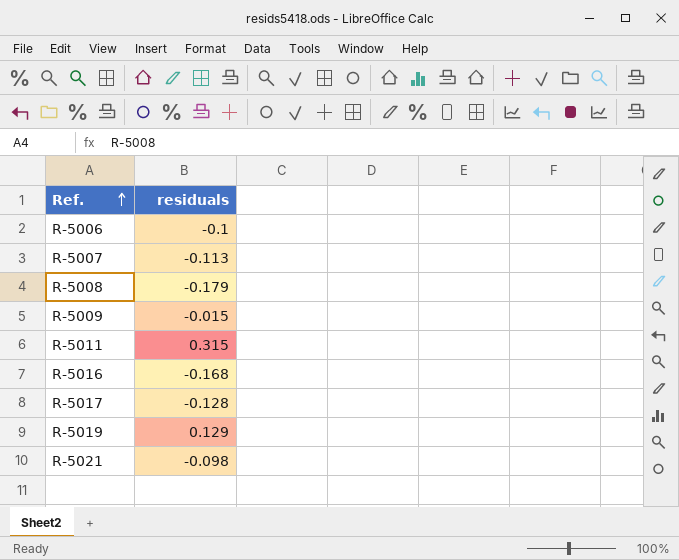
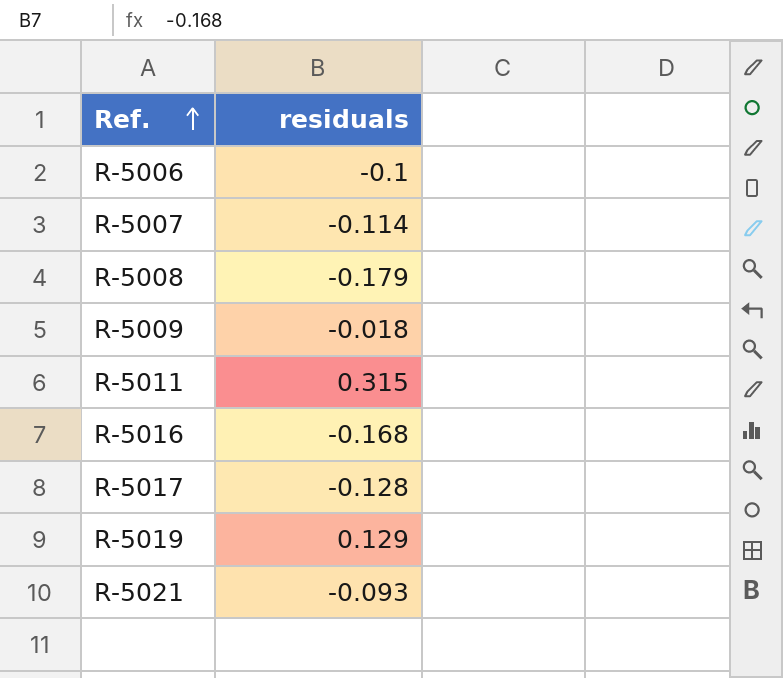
R-5007 | residuals: -0.113 -> -0.114
R-5009 | residuals: -0.015 -> -0.018
R-5021 | residuals: -0.098 -> -0.093

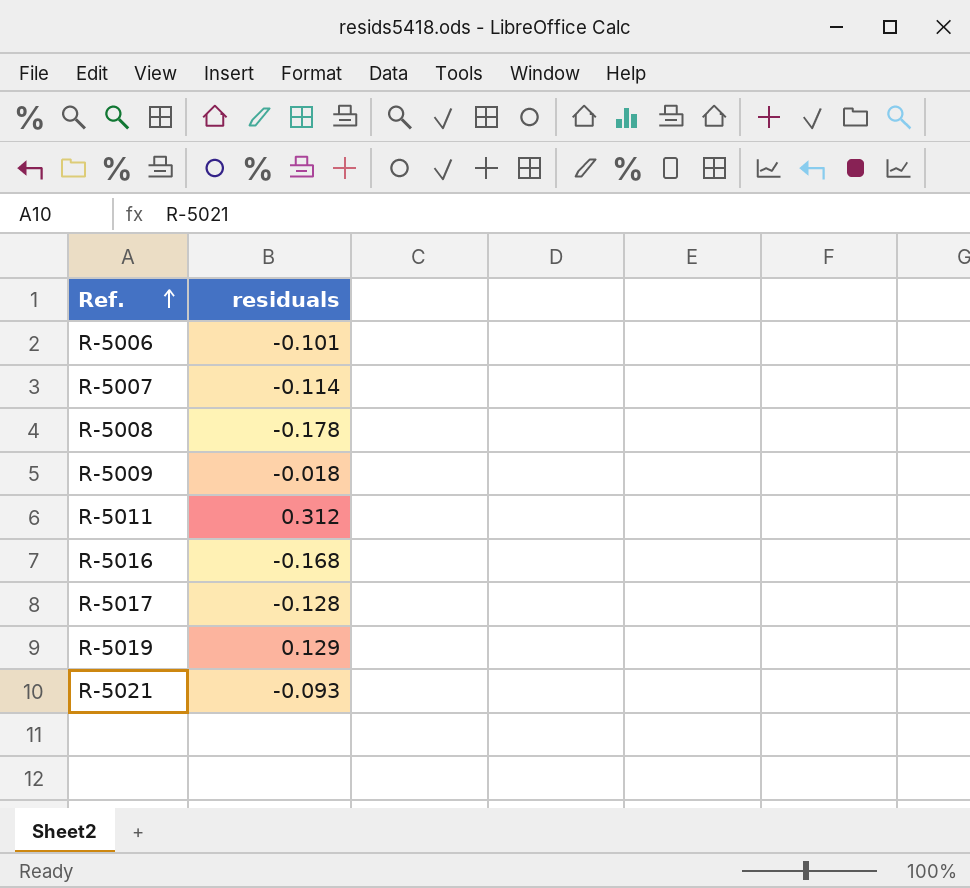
R-5006 | residuals: -0.1 -> -0.101
R-5008 | residuals: -0.179 -> -0.178
R-5011 | residuals: 0.315 -> 0.312

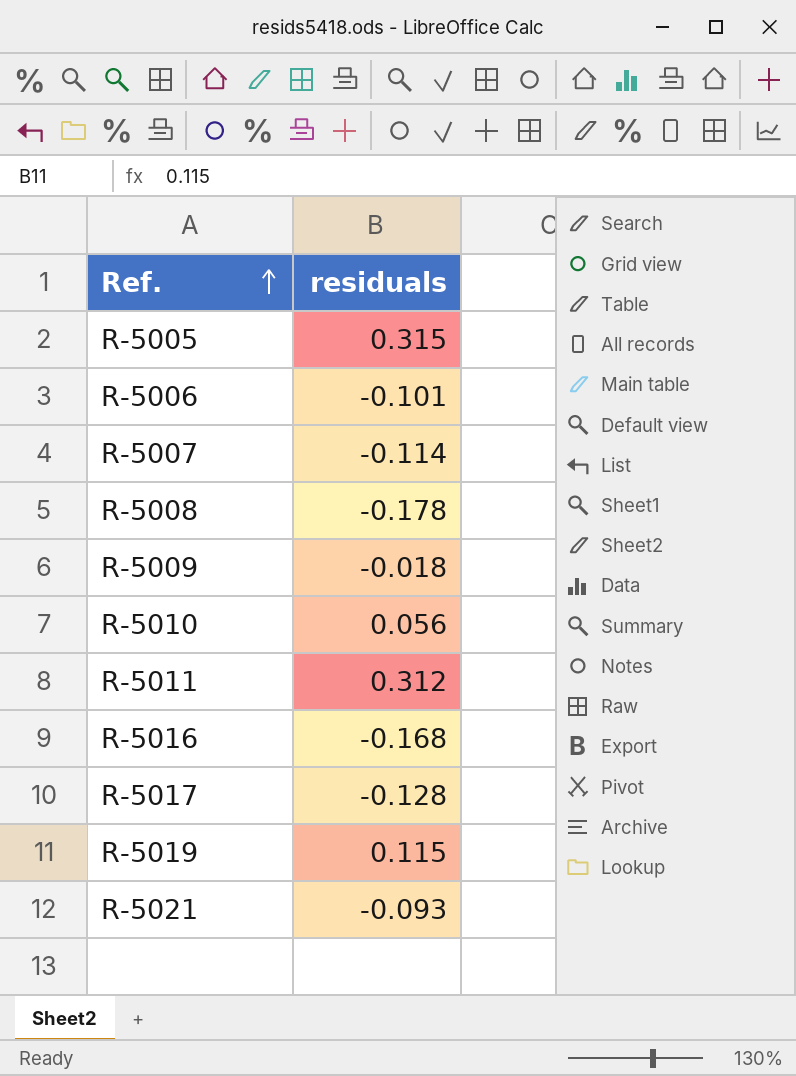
row R-5005: none -> 0.315
row R-5010: none -> 0.056
R-5019 | residuals: 0.129 -> 0.115

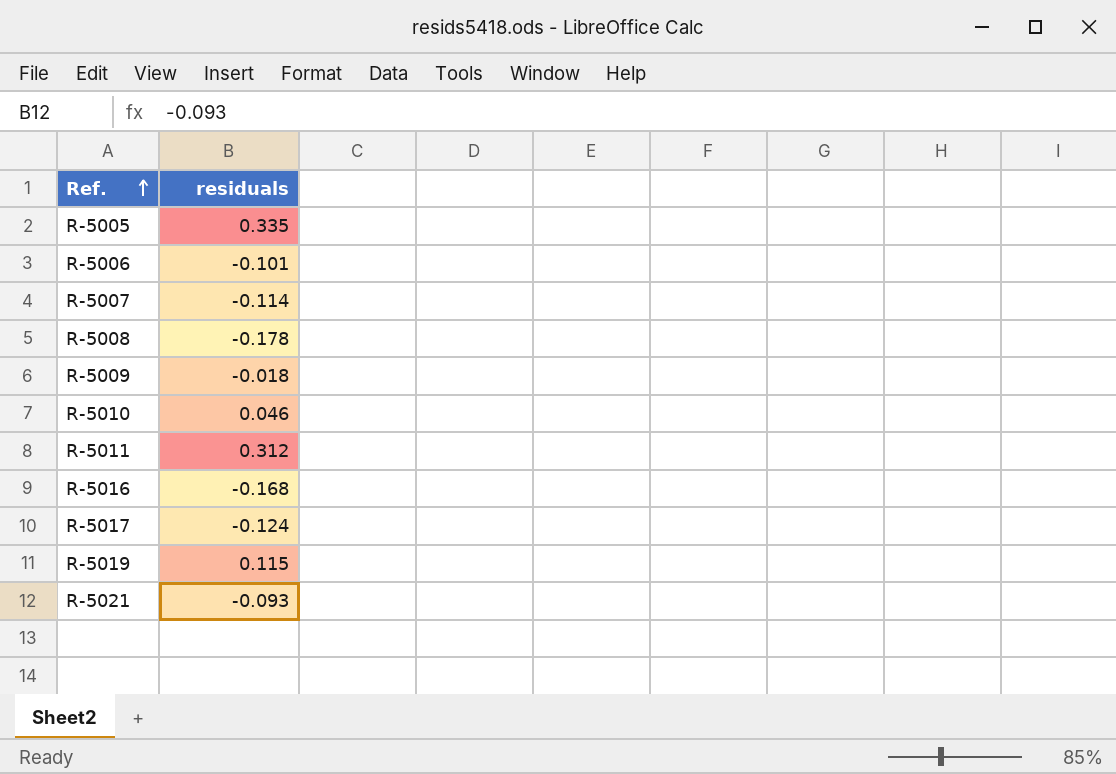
R-5005 | residuals: 0.315 -> 0.335
R-5010 | residuals: 0.056 -> 0.046
R-5017 | residuals: -0.128 -> -0.124

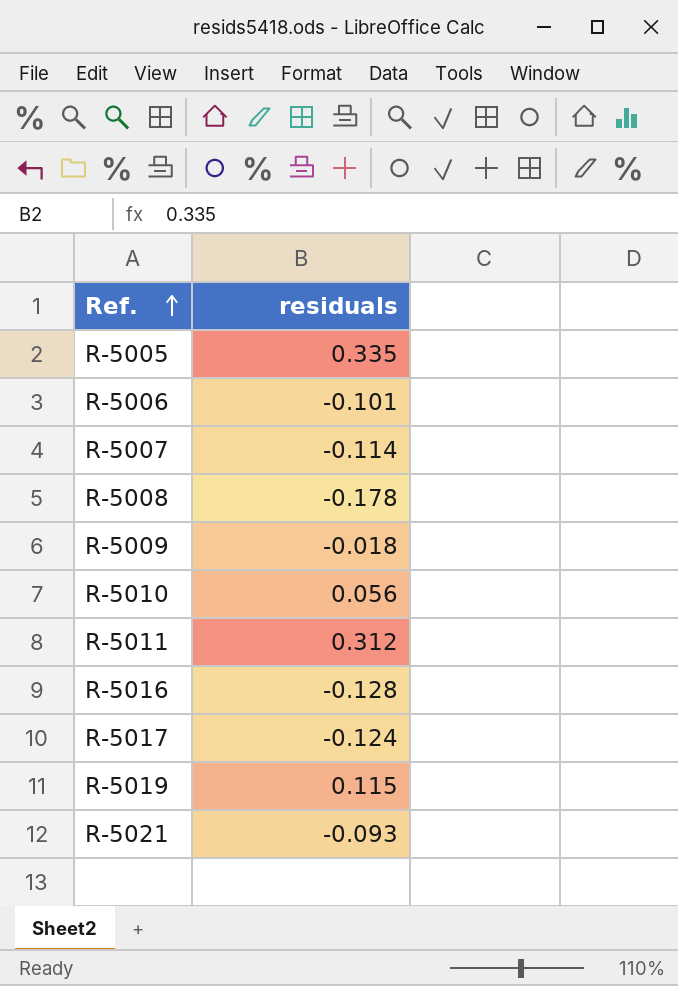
R-5010 | residuals: 0.046 -> 0.056
R-5016 | residuals: -0.168 -> -0.128

